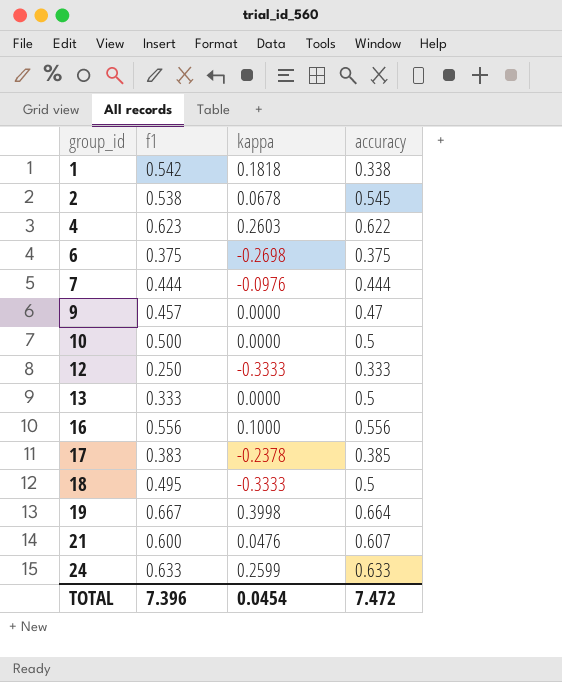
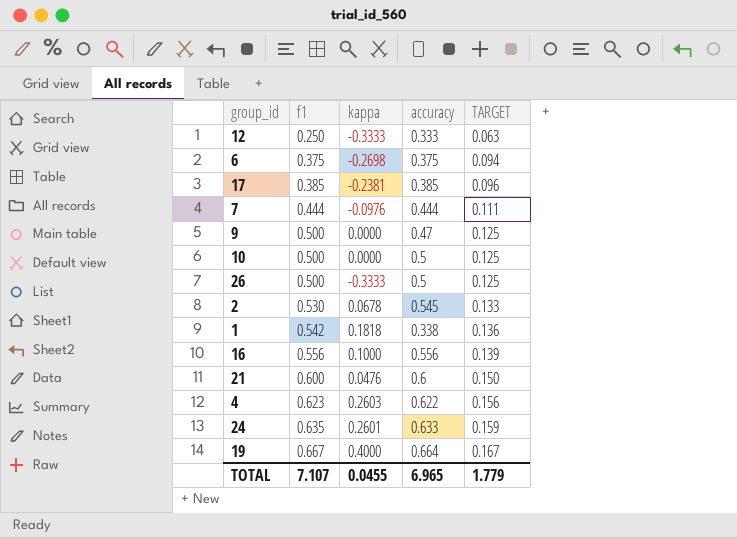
row order: group_id ascending -> f1 ascending
column TARGET | formula: none -> [f1] * 0.25
row 13: 0.333 | 0.0000 | 0.5 -> none
row 18: 0.495 | -0.3333 | 0.5 -> none
17 | f1: 0.383 -> 0.385
17 | kappa: -0.2378 -> -0.2381
9 | f1: 0.457 -> 0.500
row 26: none -> 0.500 | -0.3333 | 0.5 | 0.125
2 | f1: 0.538 -> 0.530
21 | accuracy: 0.607 -> 0.6
24 | f1: 0.633 -> 0.635
24 | kappa: 0.2599 -> 0.2601
19 | kappa: 0.3998 -> 0.4000
TOTAL | f1: 7.396 -> 7.107
TOTAL | kappa: 0.0454 -> 0.0455
TOTAL | accuracy: 7.472 -> 6.965

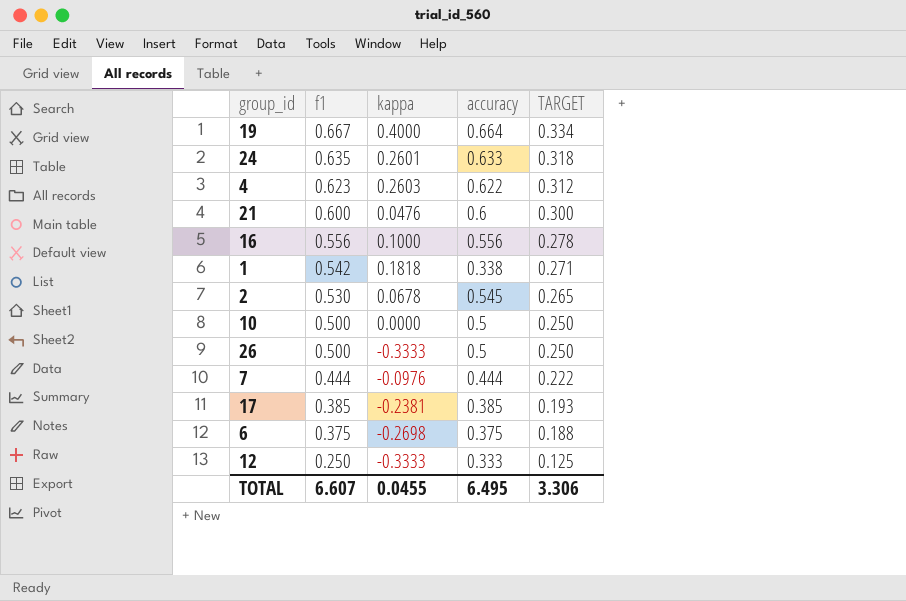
row order: f1 ascending -> f1 descending
column TARGET | formula: [f1] * 0.25 -> [f1] * 0.5
row 9: 0.500 | 0.0000 | 0.47 | 0.125 -> none
TOTAL | f1: 7.107 -> 6.607
TOTAL | accuracy: 6.965 -> 6.495
TOTAL | TARGET: 1.779 -> 3.306

